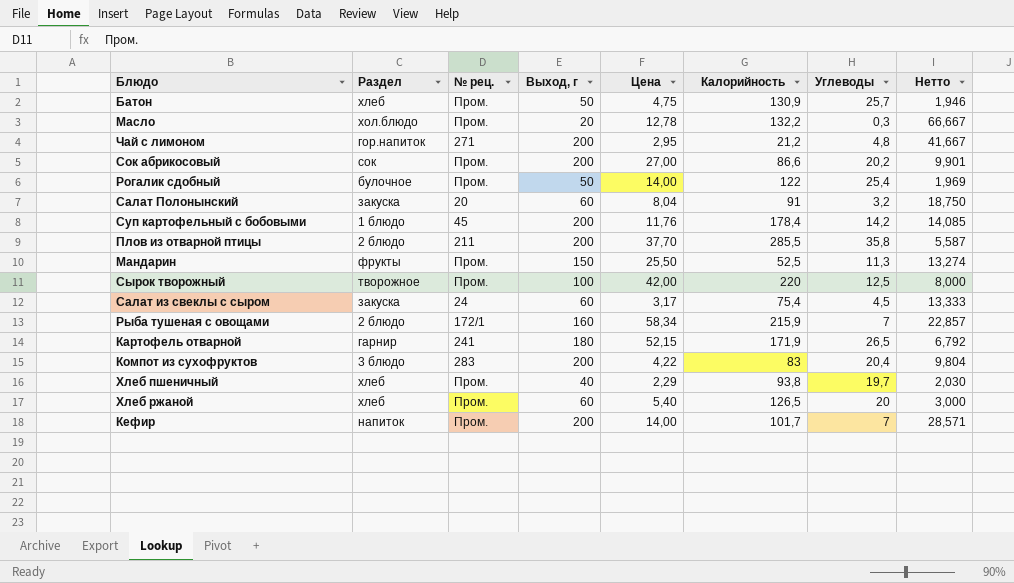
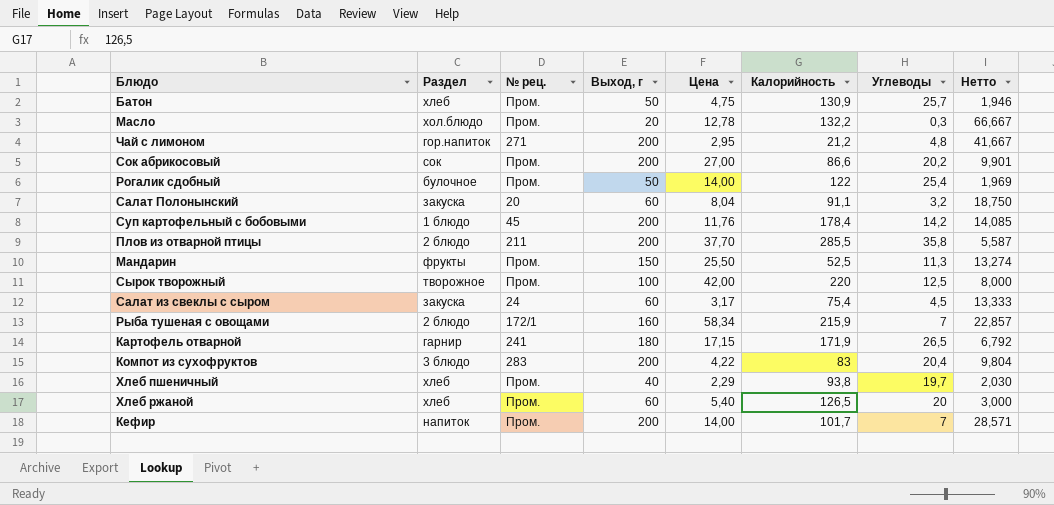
Салат Полонынский | Калорийность: 91 -> 91,1
Картофель отварной | Цена: 52,15 -> 17,15

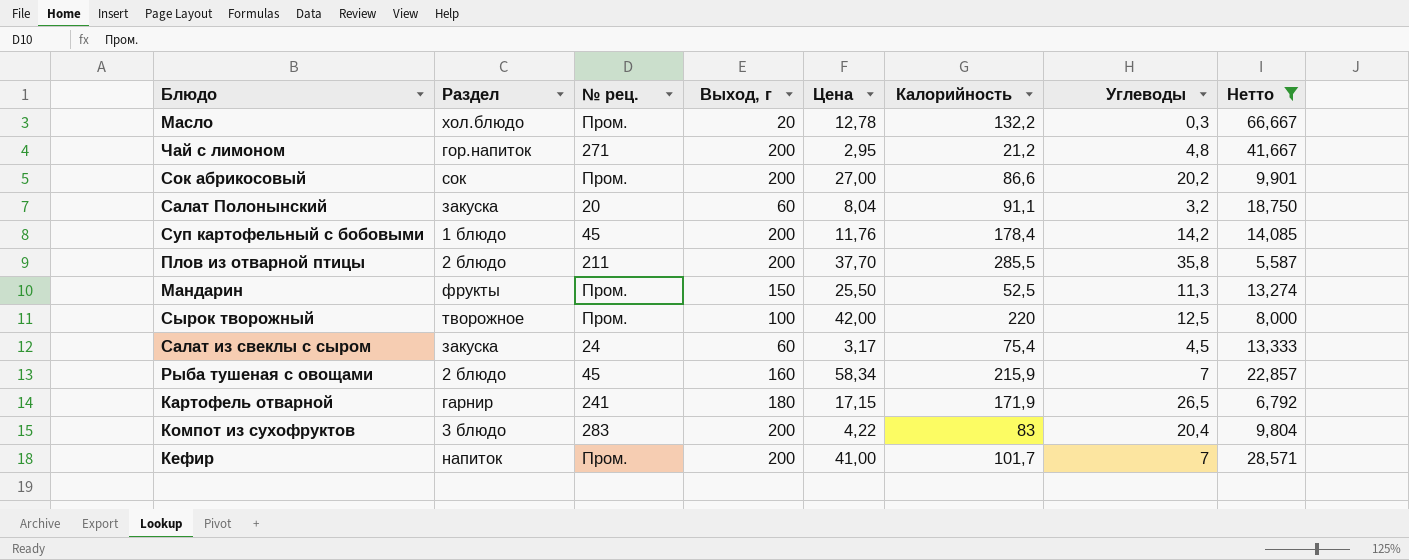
filter: none -> Нетто >= 5,587
Рыба тушеная с овощами | № рец.: 172/1 -> 45
Кефир | Цена: 14,00 -> 41,00

